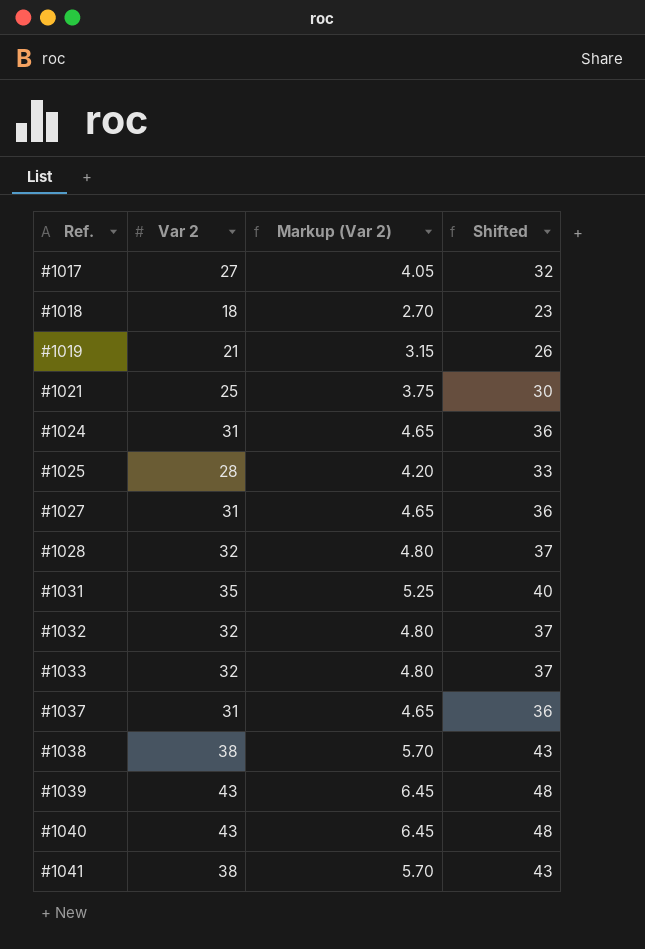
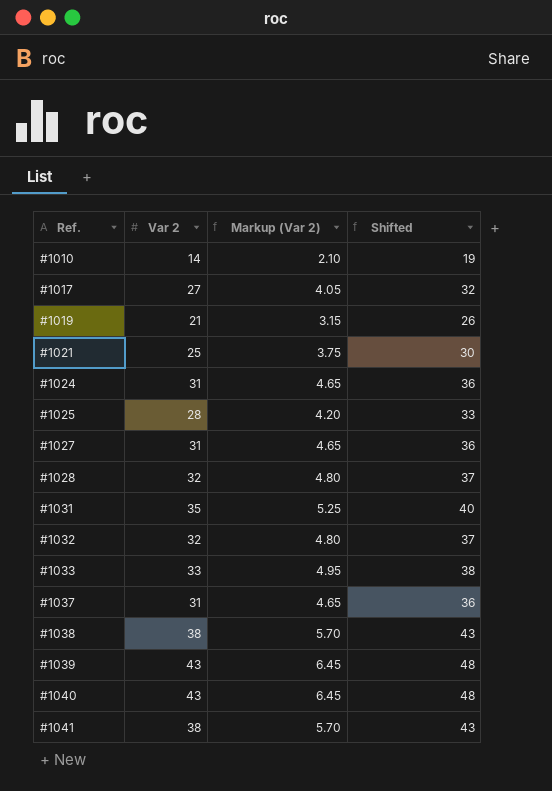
row #1018: 18 | 2.70 | 23 -> none
row #1010: none -> 14 | 2.10 | 19
#1033 | Var 2: 32 -> 33
#1033 | Markup (Var 2): 4.80 -> 4.95
#1033 | Shifted: 37 -> 38

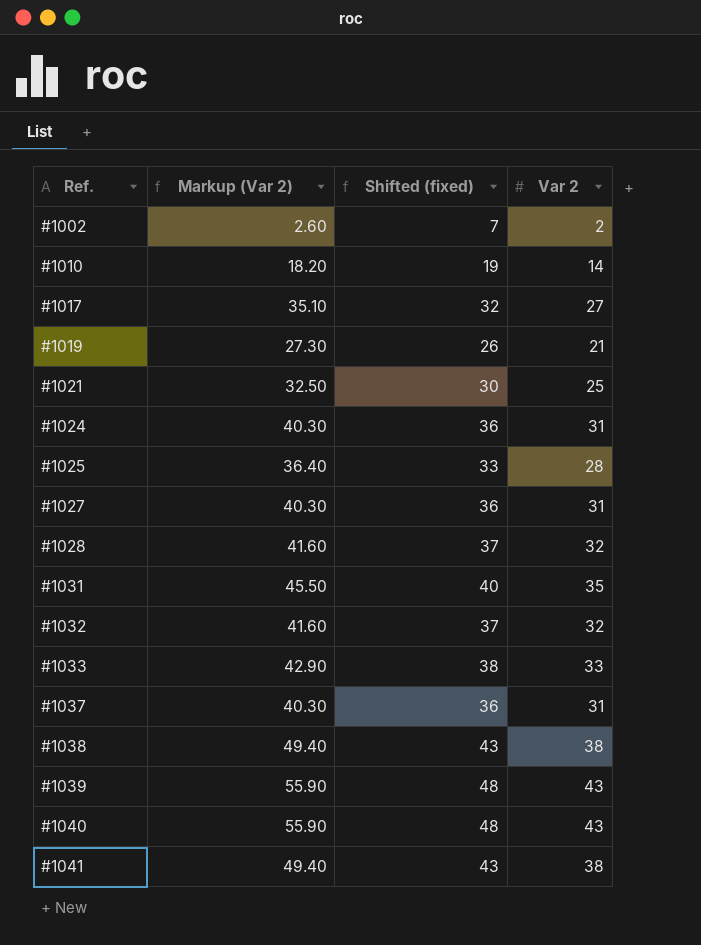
column Markup (Var 2) | formula: [Var 2] * 0.15 -> [Var 2] * 1.3
column name: Shifted -> Shifted (fixed)
column Var 2 | position: 2 -> 4
row #1002: none -> 2.60 | 7 | 2

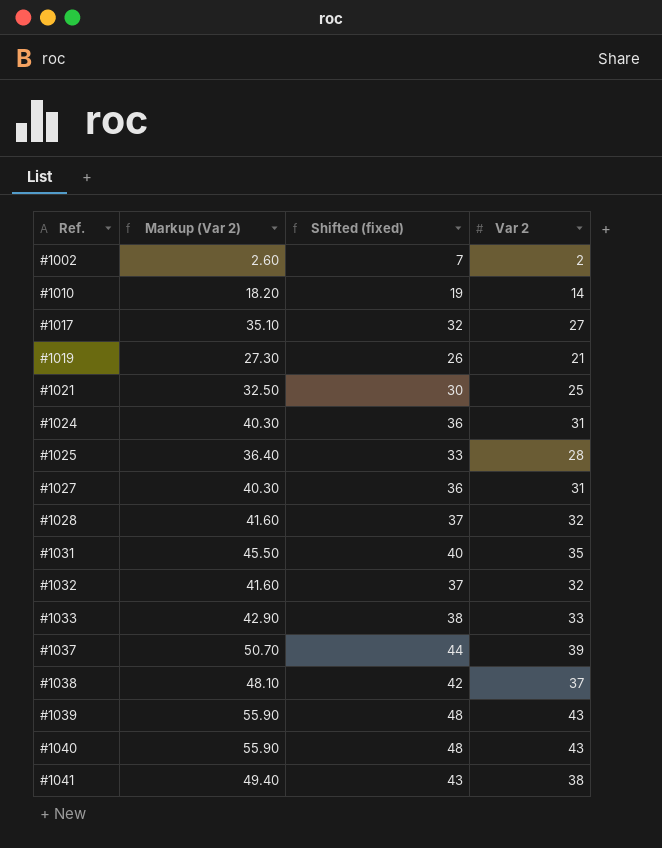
#1037 | Markup (Var 2): 40.30 -> 50.70
#1037 | Shifted (fixed): 36 -> 44
#1037 | Var 2: 31 -> 39
#1038 | Markup (Var 2): 49.40 -> 48.10
#1038 | Shifted (fixed): 43 -> 42
#1038 | Var 2: 38 -> 37

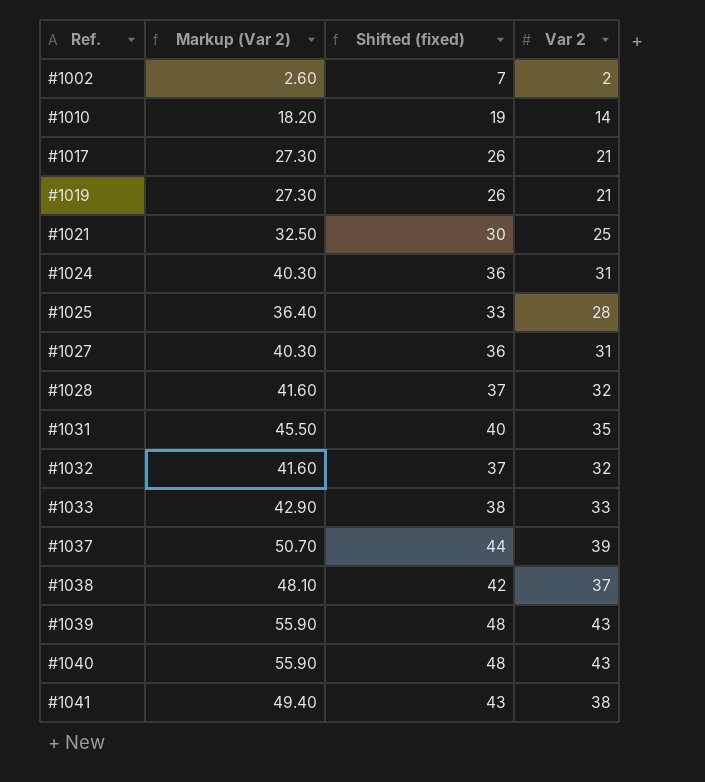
#1017 | Markup (Var 2): 35.10 -> 27.30
#1017 | Shifted (fixed): 32 -> 26
#1017 | Var 2: 27 -> 21

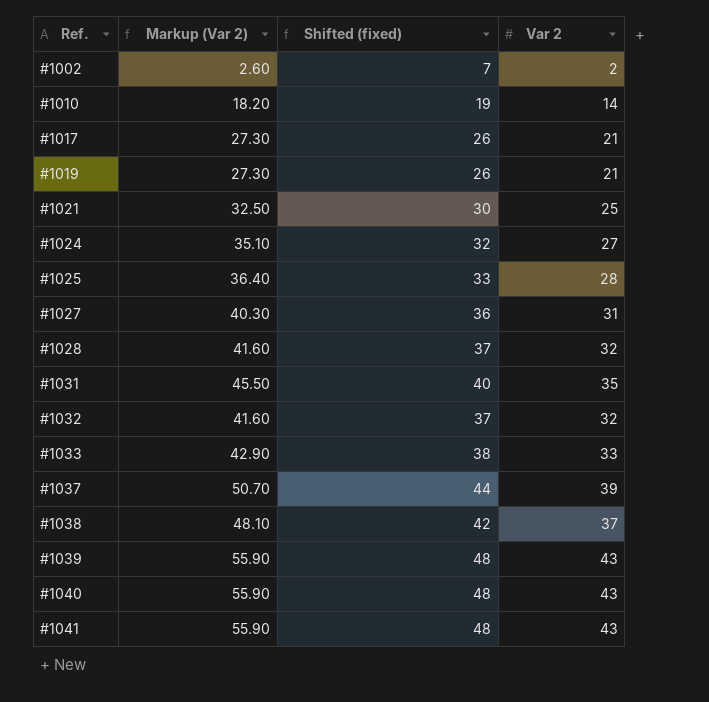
#1024 | Markup (Var 2): 40.30 -> 35.10
#1024 | Shifted (fixed): 36 -> 32
#1024 | Var 2: 31 -> 27
#1041 | Markup (Var 2): 49.40 -> 55.90
#1041 | Shifted (fixed): 43 -> 48
#1041 | Var 2: 38 -> 43

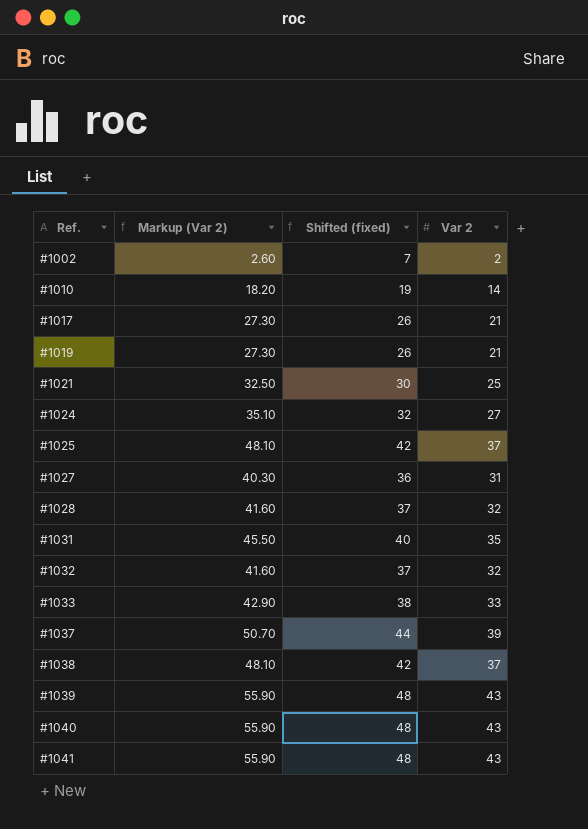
#1025 | Markup (Var 2): 36.40 -> 48.10
#1025 | Shifted (fixed): 33 -> 42
#1025 | Var 2: 28 -> 37

